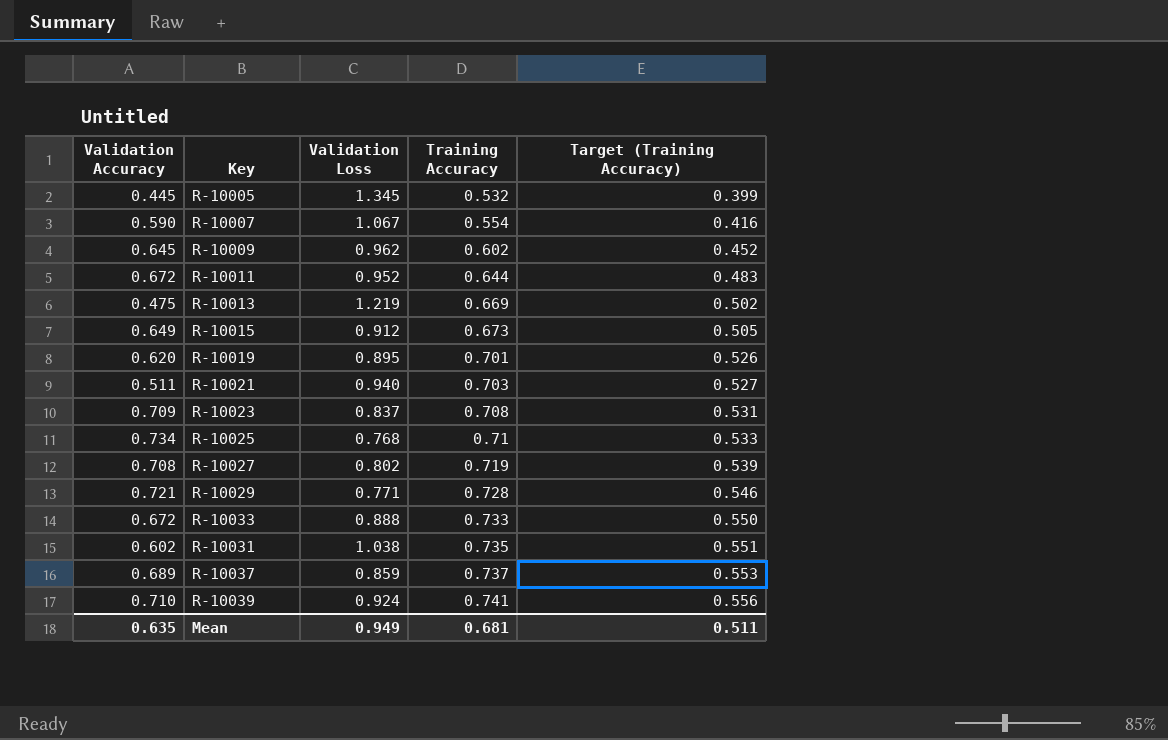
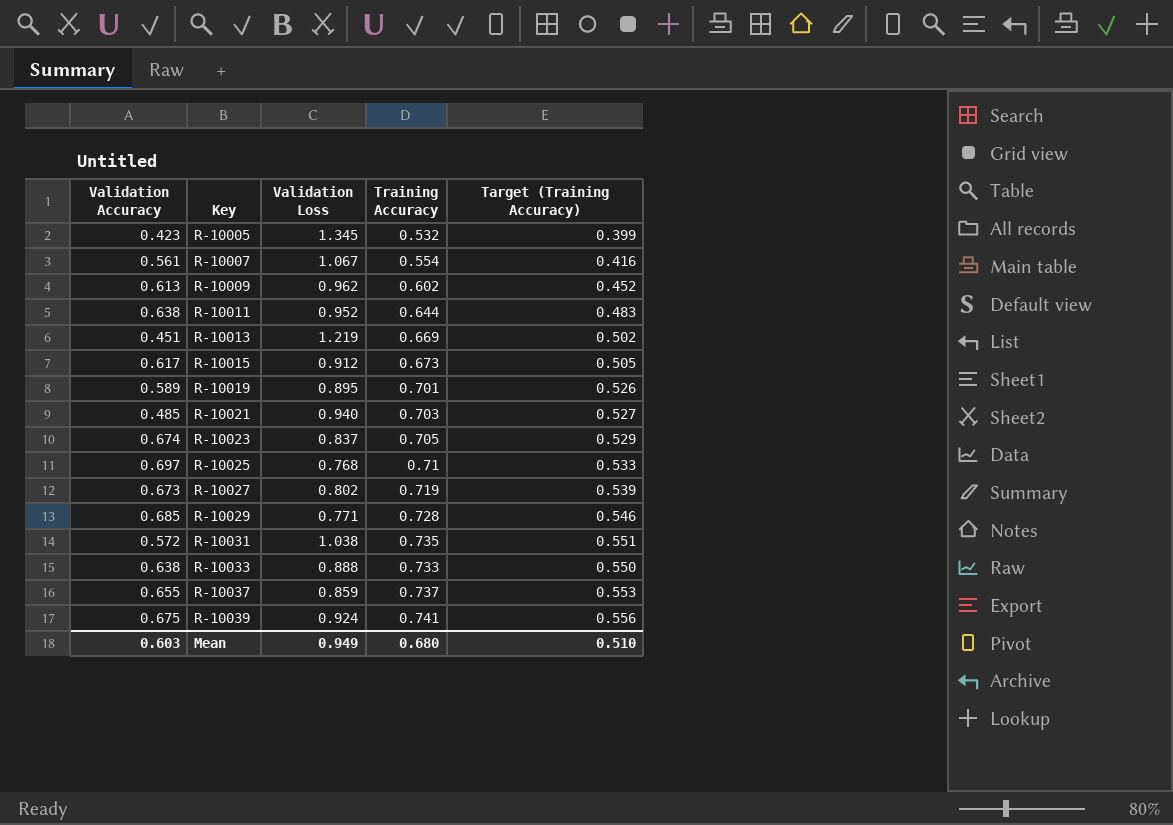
row order: Training Accuracy ascending -> Key ascending
R-10005 | Validation Accuracy: 0.445 -> 0.423
R-10007 | Validation Accuracy: 0.590 -> 0.561
R-10009 | Validation Accuracy: 0.645 -> 0.613
R-10011 | Validation Accuracy: 0.672 -> 0.638
R-10013 | Validation Accuracy: 0.475 -> 0.451
R-10015 | Validation Accuracy: 0.649 -> 0.617
R-10019 | Validation Accuracy: 0.620 -> 0.589
R-10021 | Validation Accuracy: 0.511 -> 0.485
R-10023 | Validation Accuracy: 0.709 -> 0.674
R-10023 | Training Accuracy: 0.708 -> 0.705
R-10023 | Target (Training Accuracy): 0.531 -> 0.529
R-10025 | Validation Accuracy: 0.734 -> 0.697
R-10027 | Validation Accuracy: 0.708 -> 0.673
R-10029 | Validation Accuracy: 0.721 -> 0.685
R-10031 | Validation Accuracy: 0.602 -> 0.572
R-10033 | Validation Accuracy: 0.672 -> 0.638
R-10037 | Validation Accuracy: 0.689 -> 0.655
R-10039 | Validation Accuracy: 0.710 -> 0.675
Mean | Validation Accuracy: 0.635 -> 0.603
Mean | Training Accuracy: 0.681 -> 0.680
Mean | Target (Training Accuracy): 0.511 -> 0.510

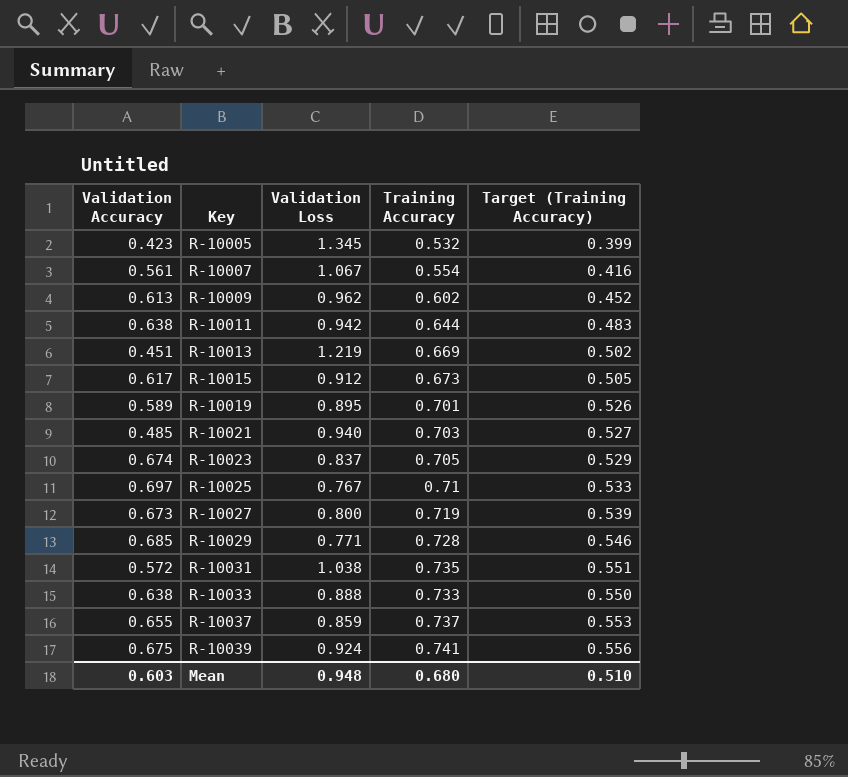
R-10011 | Validation Loss: 0.952 -> 0.942
R-10025 | Validation Loss: 0.768 -> 0.767
R-10027 | Validation Loss: 0.802 -> 0.800
Mean | Validation Loss: 0.949 -> 0.948

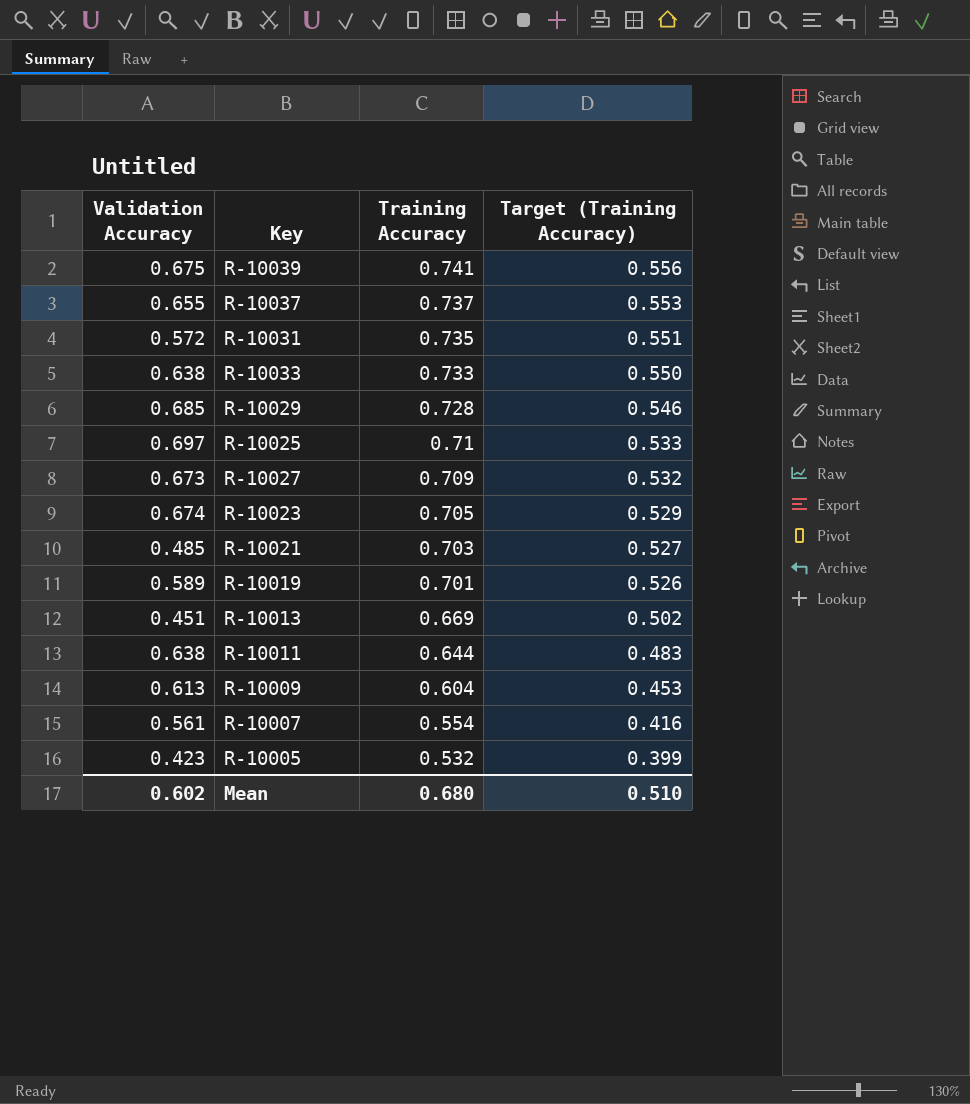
row order: Key ascending -> Training Accuracy descending
column Validation Loss | position: 3 -> none
row R-10015: 0.617 | 0.912 | 0.673 | 0.505 -> none
R-10027 | Training Accuracy: 0.719 -> 0.709
R-10027 | Target (Training Accuracy): 0.539 -> 0.532
R-10009 | Training Accuracy: 0.602 -> 0.604
R-10009 | Target (Training Accuracy): 0.452 -> 0.453
Mean | Validation Accuracy: 0.603 -> 0.602

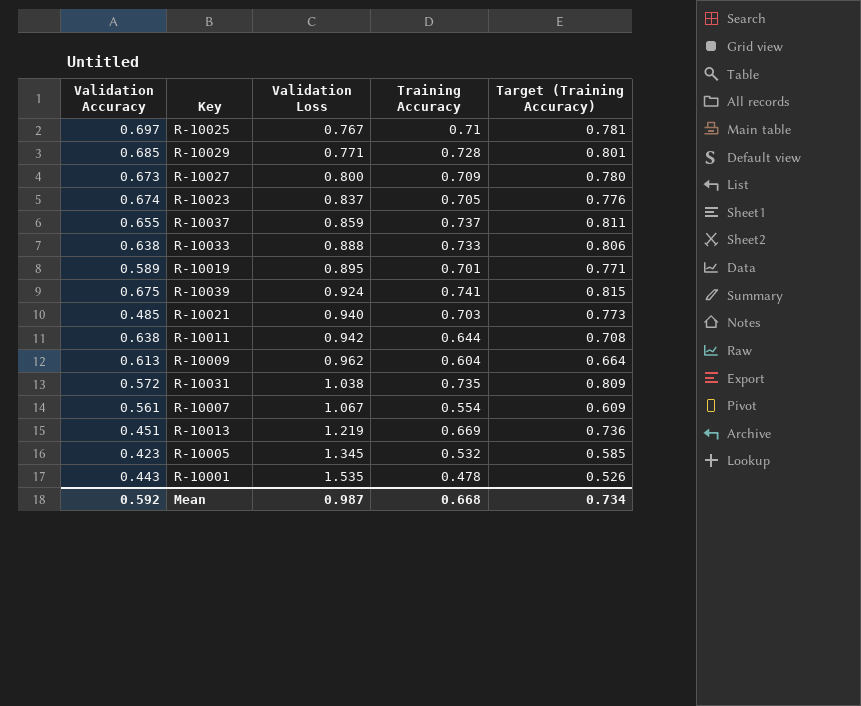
row order: Training Accuracy descending -> Validation Loss ascending
column Validation Loss | position: none -> 3
column Target (Training Accuracy) | formula: [Training Accuracy] * 0.75 -> [Training Accuracy] * 1.1
row R-10001: none -> 0.443 | 1.535 | 0.478 | 0.526
Mean | Validation Accuracy: 0.602 -> 0.592
Mean | Training Accuracy: 0.680 -> 0.668
Mean | Target (Training Accuracy): 0.510 -> 0.734

